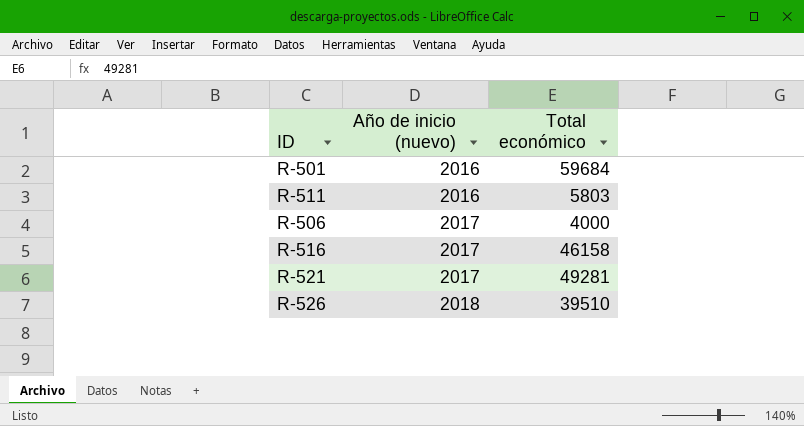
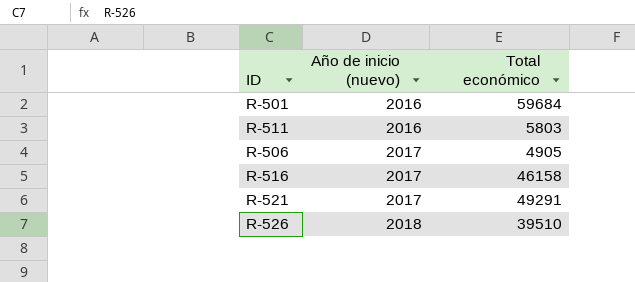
R-506 | Total económico: 4000 -> 4905
R-521 | Total económico: 49281 -> 49291

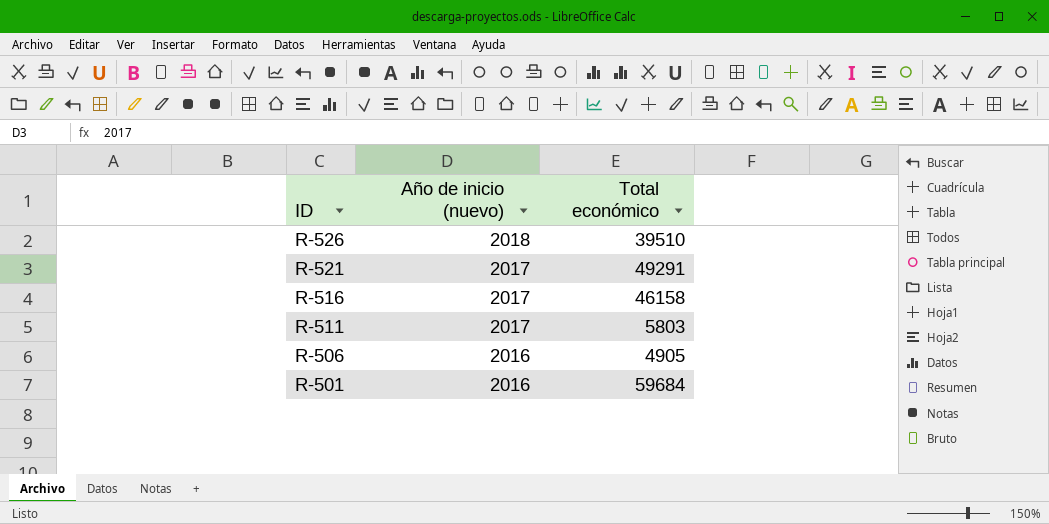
row order: Año de inicio (nuevo) ascending -> ID descending
R-511 | Año de inicio (nuevo): 2016 -> 2017
R-506 | Año de inicio (nuevo): 2017 -> 2016

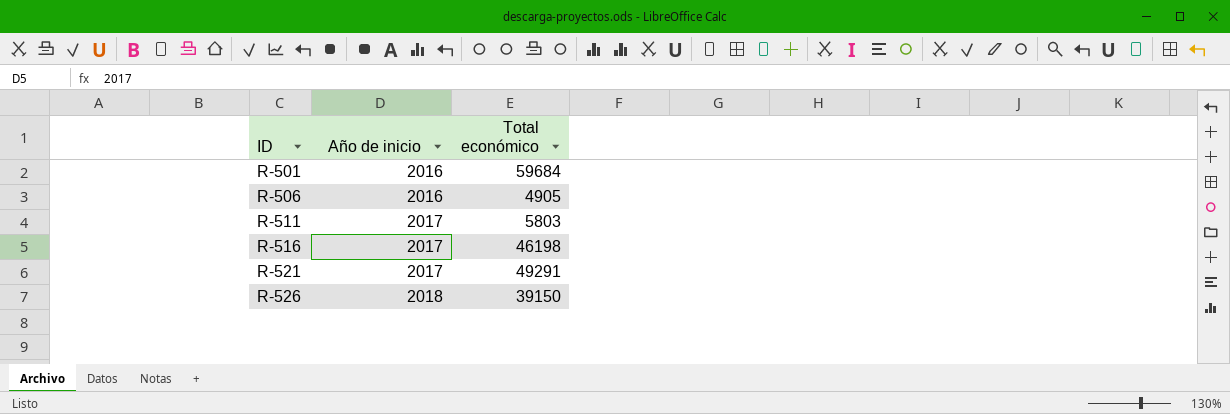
row order: ID descending -> ID ascending
column name: Año de inicio (nuevo) -> Año de inicio
R-516 | Total económico: 46158 -> 46198
R-526 | Total económico: 39510 -> 39150

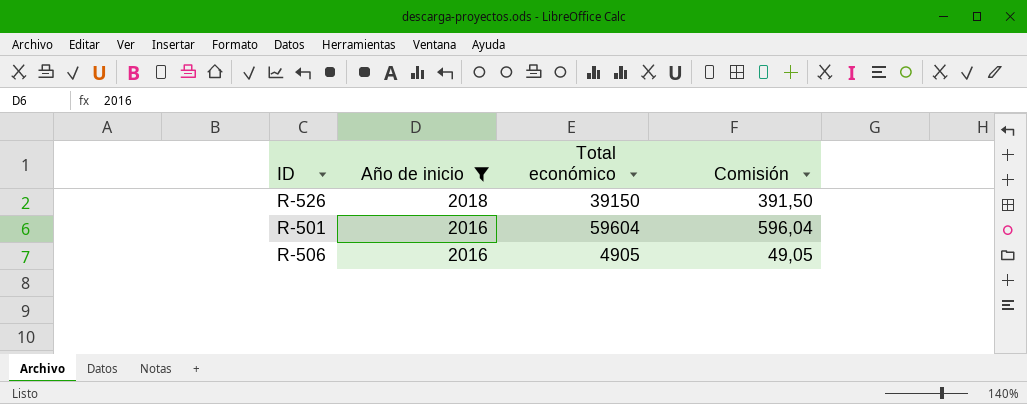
filter: none -> Año de inicio != 2017
row order: ID ascending -> Año de inicio descending
column Comisión | formula: none -> [Total económico] * 0,01
R-501 | Total económico: 59684 -> 59604

